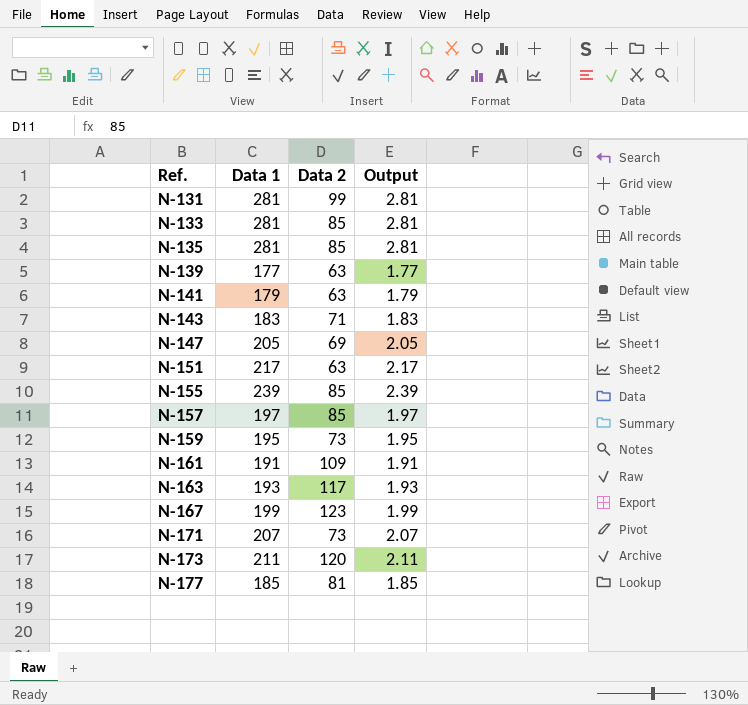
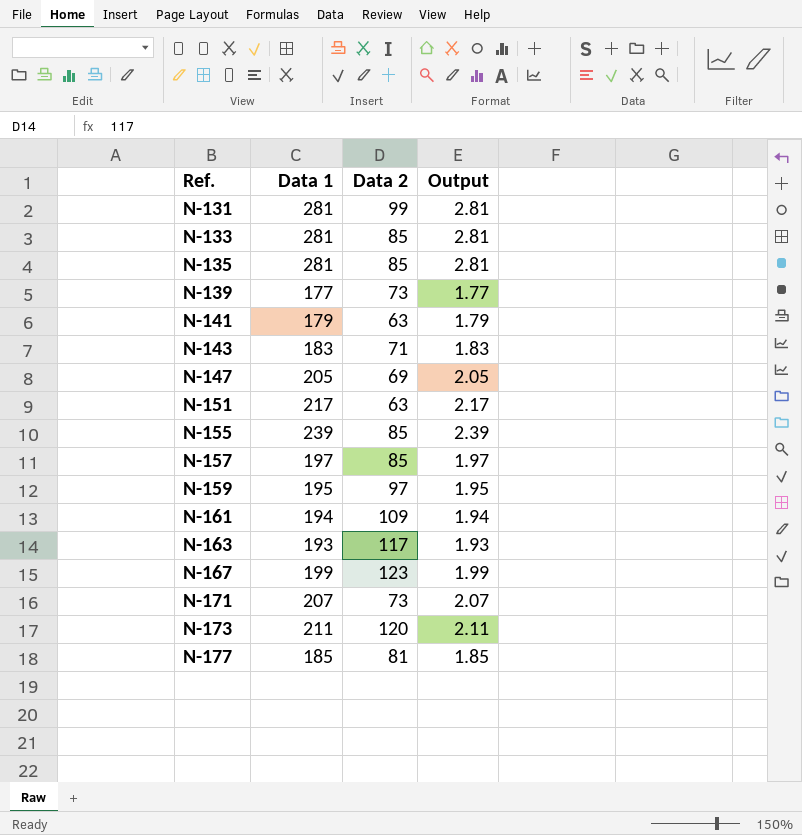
N-139 | Data 2: 63 -> 73
N-159 | Data 2: 73 -> 97
N-161 | Data 1: 191 -> 194
N-161 | Output: 1.91 -> 1.94

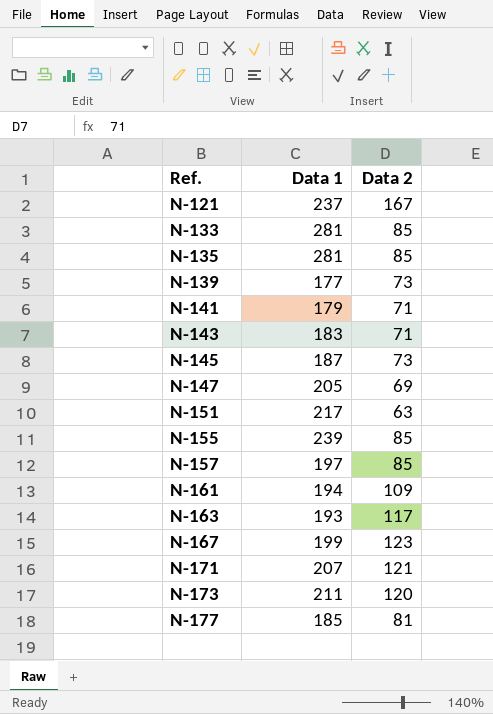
column Output | formula: [Data 1] * 0.01 -> none
row N-131: 281 | 99 | 2.81 -> none
row N-159: 195 | 97 | 1.95 -> none
row N-121: none -> 237 | 167
N-141 | Data 2: 63 -> 71
row N-145: none -> 187 | 73
N-171 | Data 2: 73 -> 121

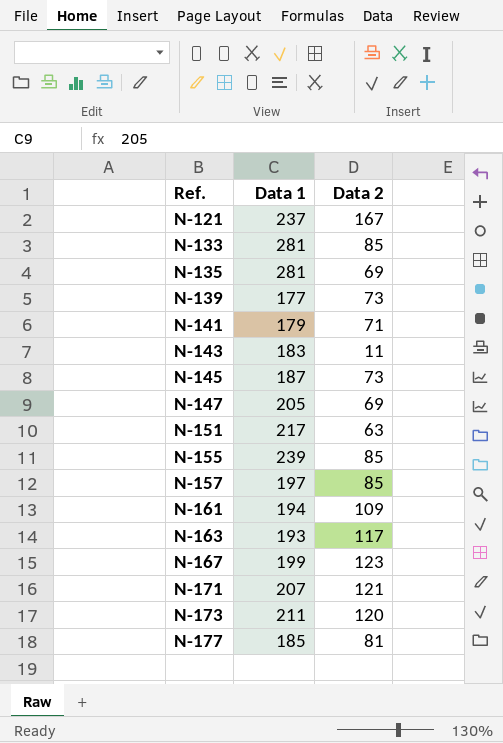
N-135 | Data 2: 85 -> 69
N-143 | Data 2: 71 -> 11

